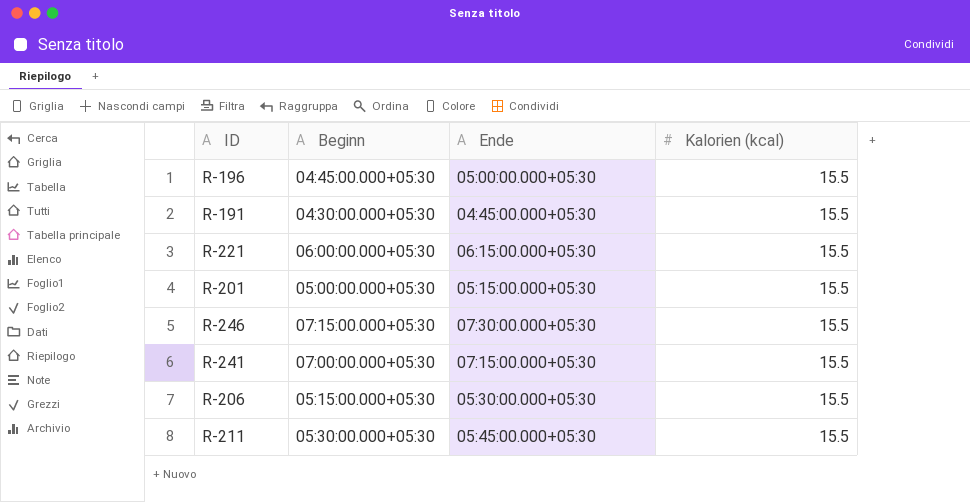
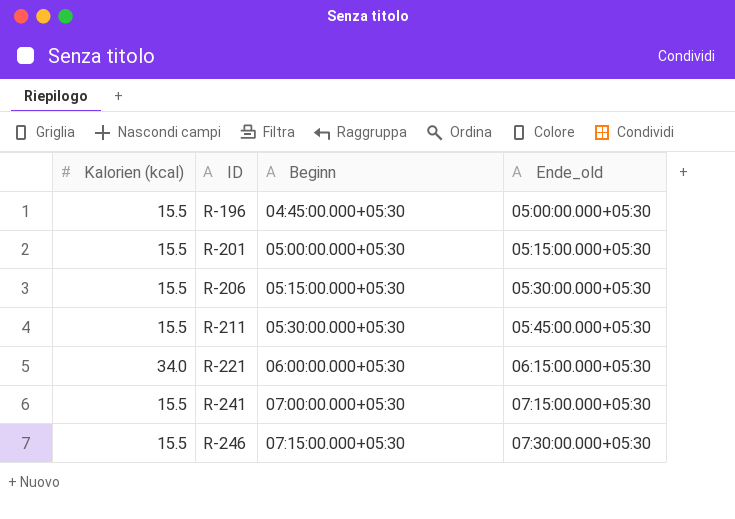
row order: none -> ID ascending
column Kalorien (kcal) | position: 4 -> 1
column name: Ende -> Ende_old
row R-191: 04:30:00.000+05:30 | 04:45:00.000+05:30 | 15.5 -> none
R-221 | Kalorien (kcal): 15.5 -> 34.0

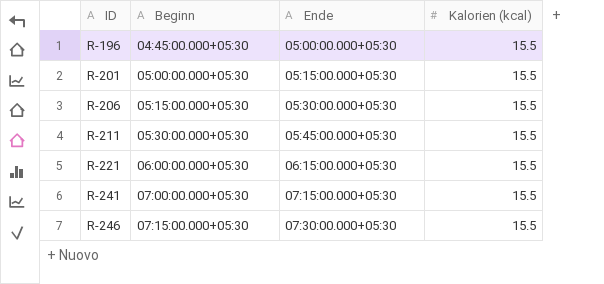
column name: Ende_old -> Ende
column Kalorien (kcal) | position: 1 -> 4
R-221 | Kalorien (kcal): 34.0 -> 15.5

